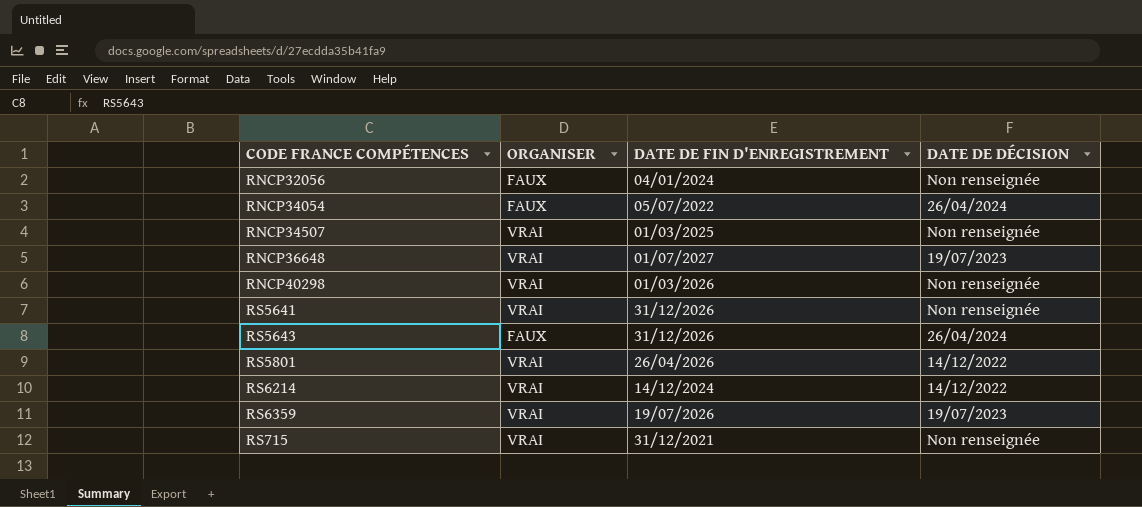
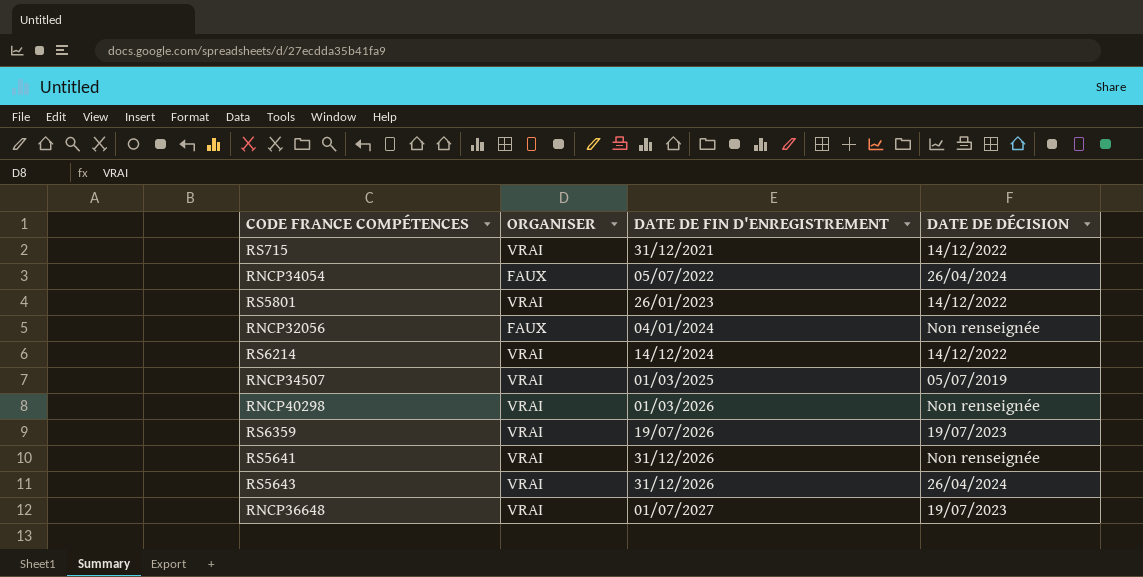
row order: none -> DATE DE FIN D'ENREGISTREMENT ascending
RS715 | DATE DE DÉCISION: Non renseignée -> 14/12/2022
RS5801 | DATE DE FIN D'ENREGISTREMENT: 26/04/2026 -> 26/01/2023
RNCP34507 | DATE DE DÉCISION: Non renseignée -> 05/07/2019
RS5643 | ORGANISER: FAUX -> VRAI

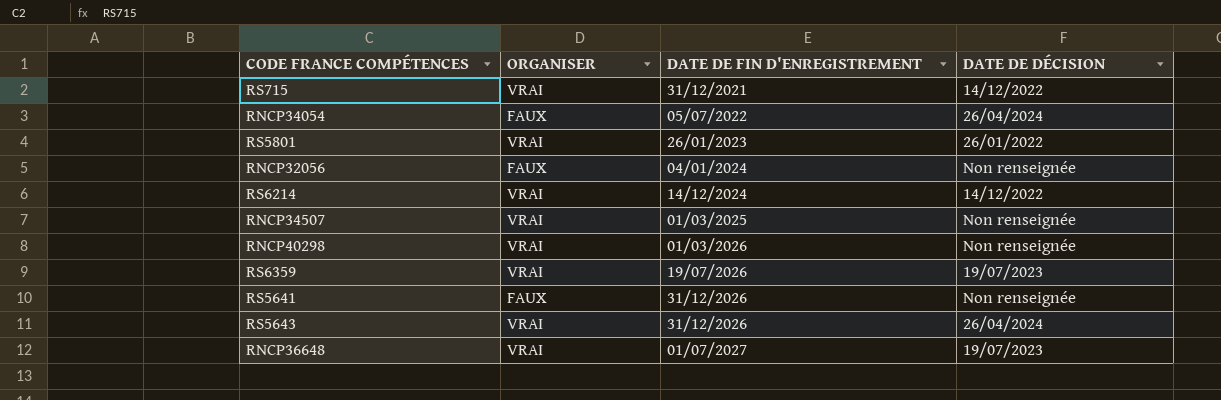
RS5801 | DATE DE DÉCISION: 14/12/2022 -> 26/01/2022
RNCP34507 | DATE DE DÉCISION: 05/07/2019 -> Non renseignée
RS5641 | ORGANISER: VRAI -> FAUX

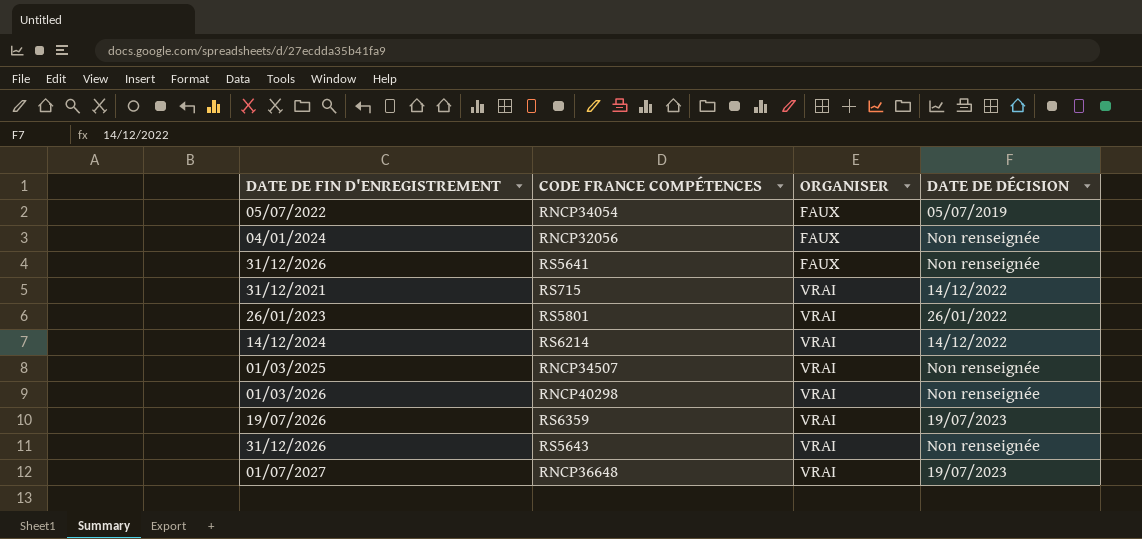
row order: DATE DE FIN D'ENREGISTREMENT ascending -> ORGANISER ascending
column DATE DE FIN D'ENREGISTREMENT | position: 3 -> 1
RNCP34054 | DATE DE DÉCISION: 26/04/2024 -> 05/07/2019
RS5643 | DATE DE DÉCISION: 26/04/2024 -> Non renseignée

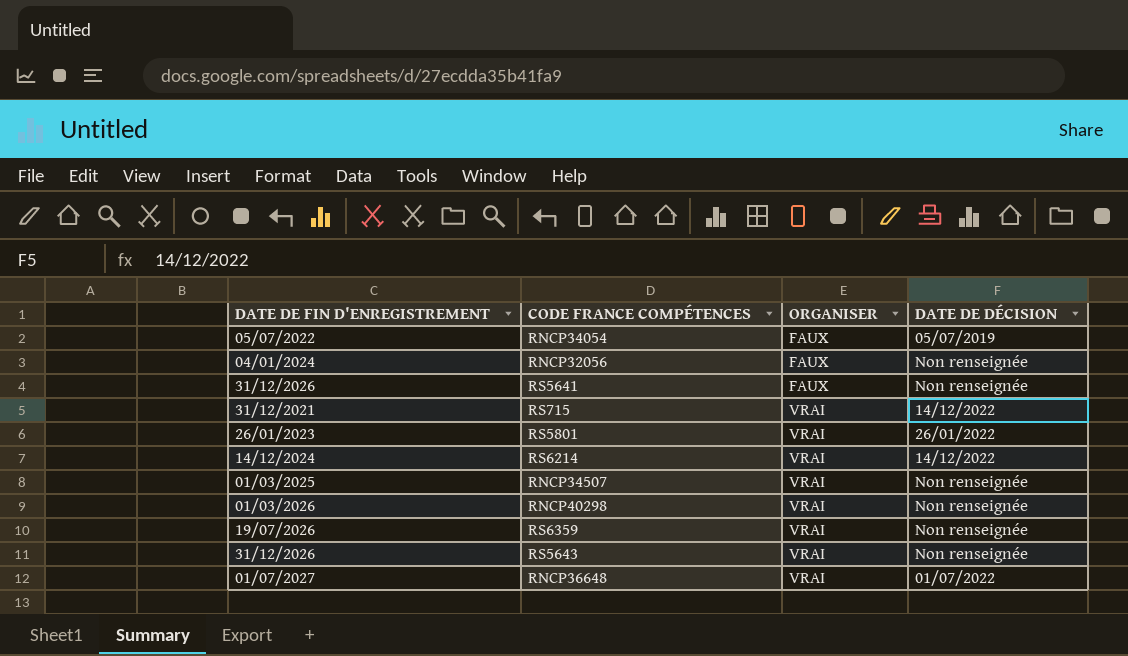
RS6359 | DATE DE DÉCISION: 19/07/2023 -> Non renseignée
RNCP36648 | DATE DE DÉCISION: 19/07/2023 -> 01/07/2022

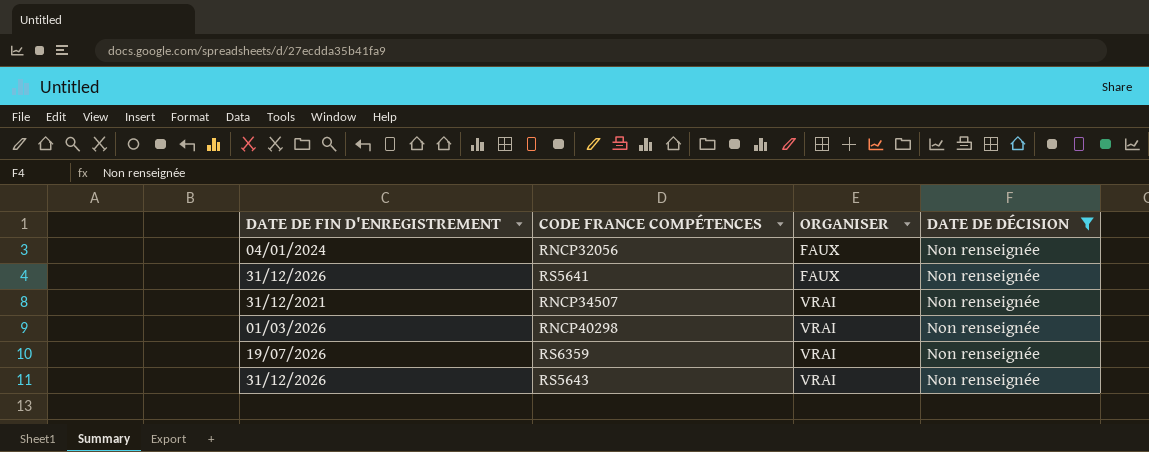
filter: none -> DATE DE DÉCISION = Non renseignée
RNCP34507 | DATE DE FIN D'ENREGISTREMENT: 01/03/2025 -> 31/12/2021

